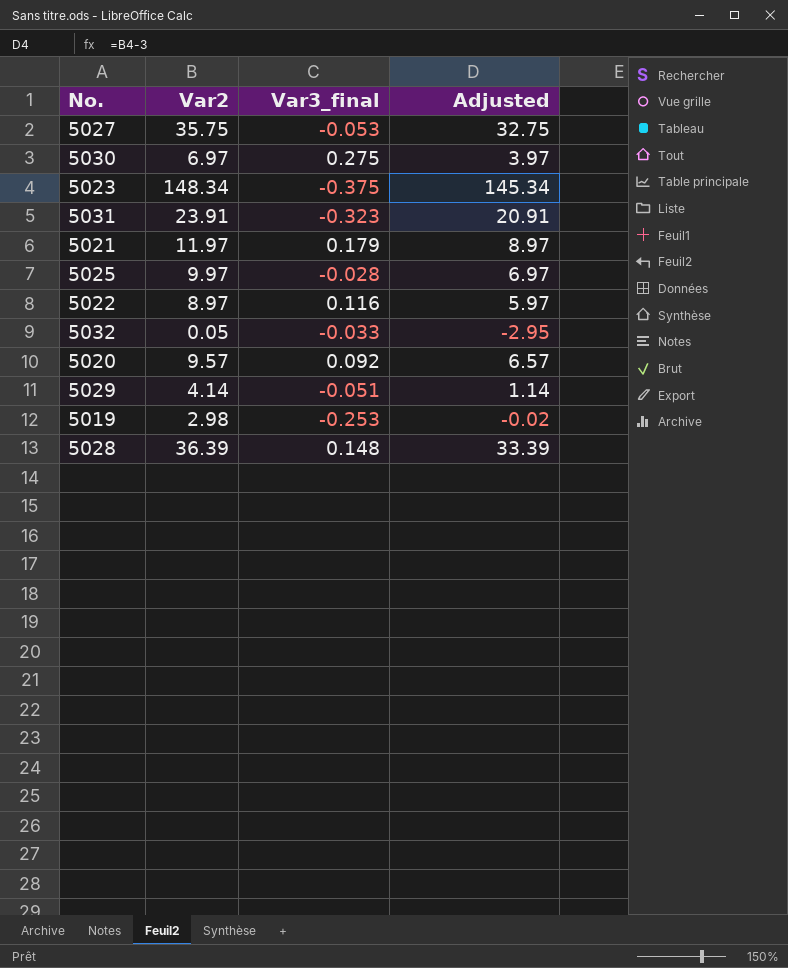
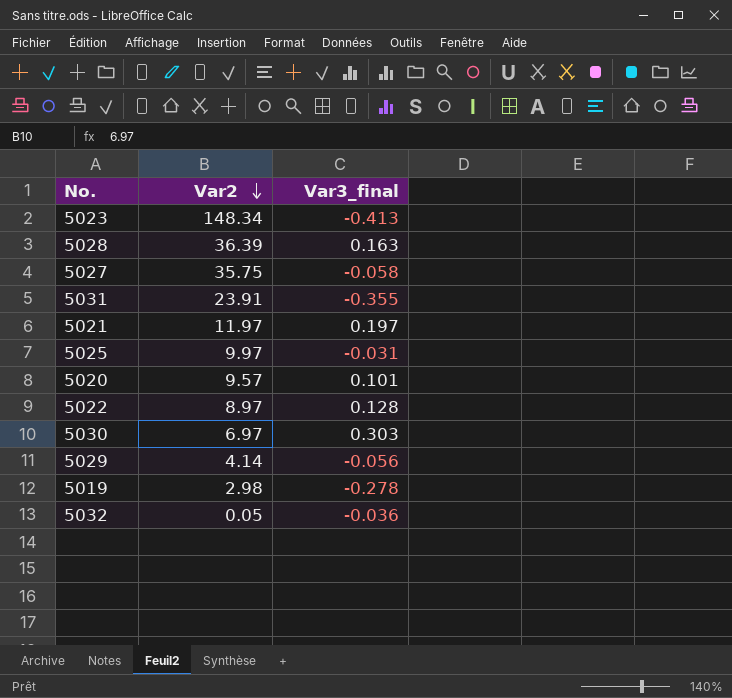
row order: none -> Var2 descending
column Adjusted | formula: [Var2] - 3 -> none
5023 | Var3_final: -0.375 -> -0.413
5028 | Var3_final: 0.148 -> 0.163
5027 | Var3_final: -0.053 -> -0.058
5031 | Var3_final: -0.323 -> -0.355
5021 | Var3_final: 0.179 -> 0.197
5025 | Var3_final: -0.028 -> -0.031
5020 | Var3_final: 0.092 -> 0.101
5022 | Var3_final: 0.116 -> 0.128
5030 | Var3_final: 0.275 -> 0.303
5029 | Var3_final: -0.051 -> -0.056
5019 | Var3_final: -0.253 -> -0.278
5032 | Var3_final: -0.033 -> -0.036

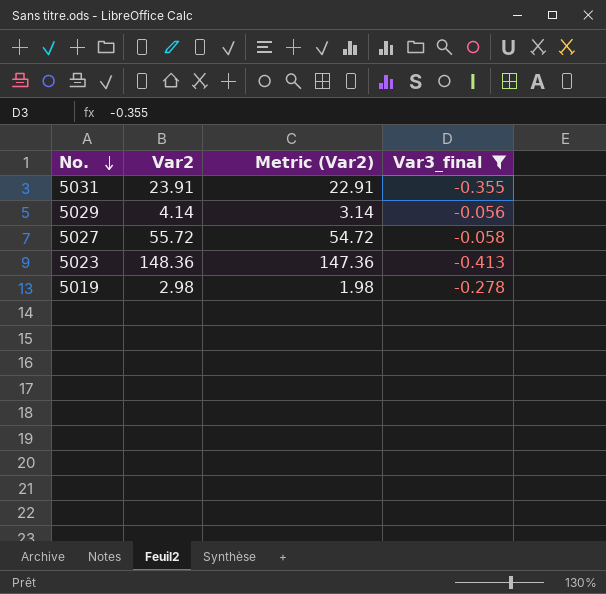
filter: none -> Var3_final <= -0.056
row order: Var2 descending -> No. descending
column Metric (Var2) | formula: none -> [Var2] - 1
5027 | Var2: 35.75 -> 55.72
5023 | Var2: 148.34 -> 148.36

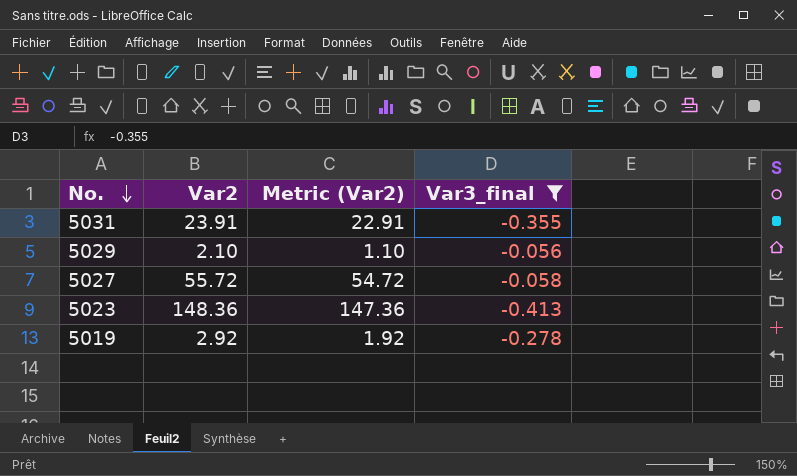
5029 | Var2: 4.14 -> 2.10
5029 | Metric (Var2): 3.14 -> 1.10
5019 | Var2: 2.98 -> 2.92
5019 | Metric (Var2): 1.98 -> 1.92

